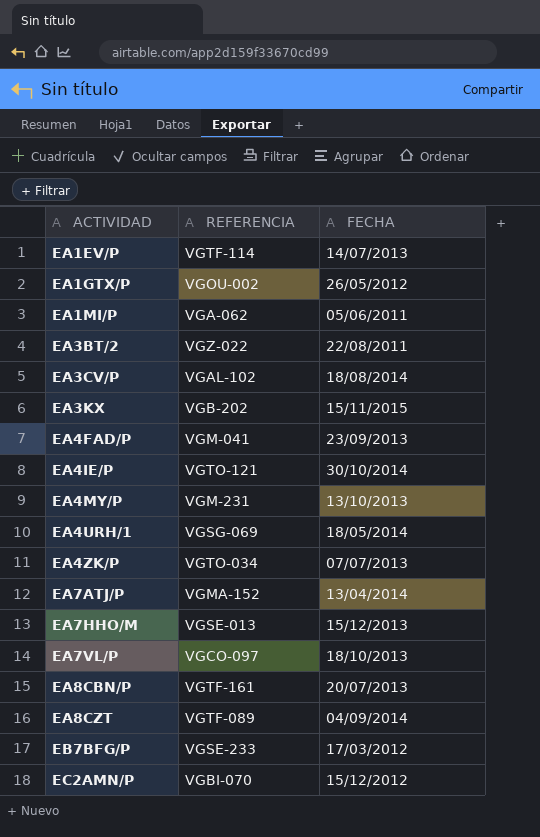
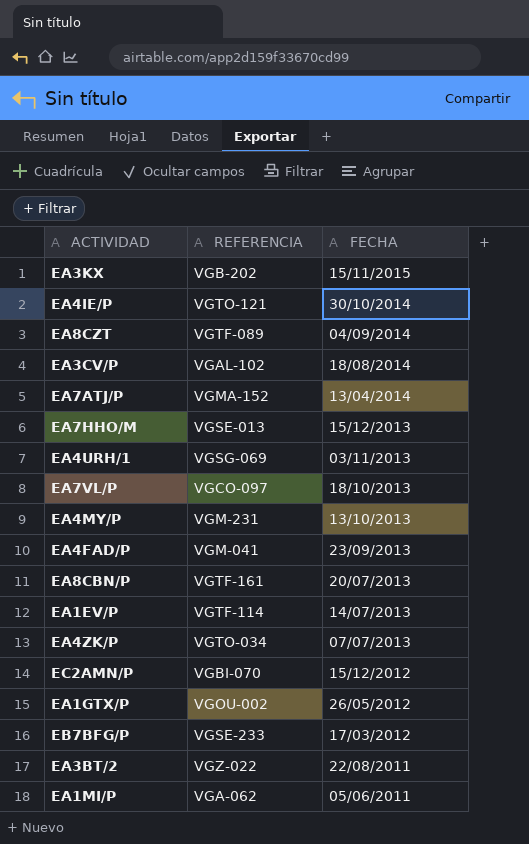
row order: ACTIVIDAD ascending -> FECHA descending
EA4URH/1 | FECHA: 18/05/2014 -> 03/11/2013

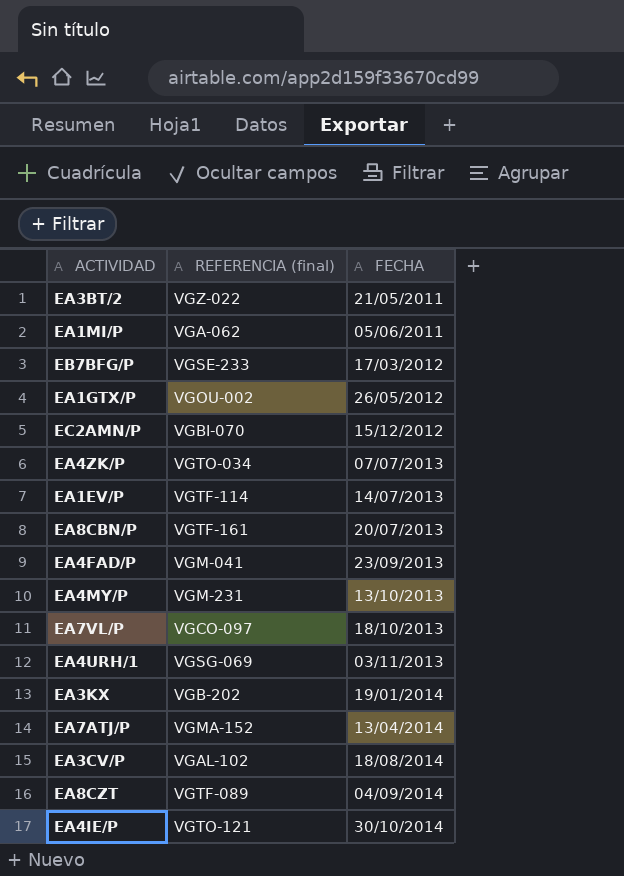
row order: FECHA descending -> FECHA ascending
column name: REFERENCIA -> REFERENCIA (final)
row EA7HHO/M: VGSE-013 | 15/12/2013 -> none
EA3BT/2 | FECHA: 22/08/2011 -> 21/05/2011
EA3KX | FECHA: 15/11/2015 -> 19/01/2014

